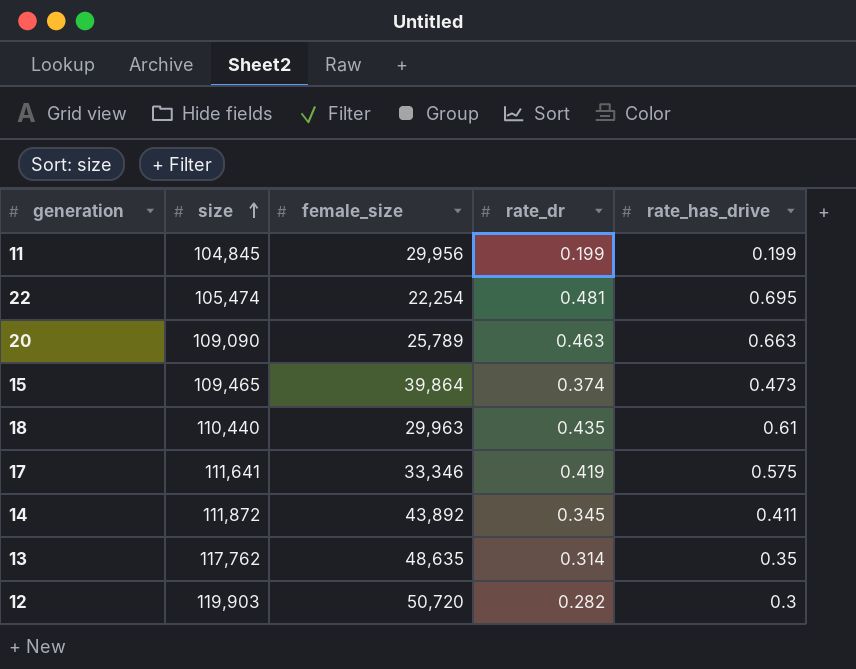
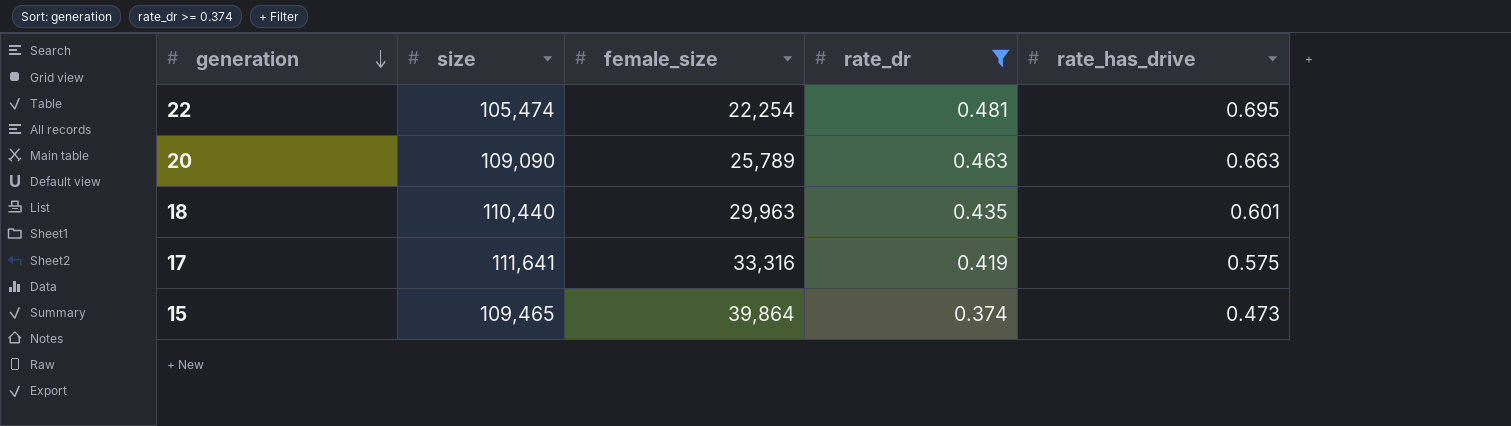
filter: none -> rate_dr >= 0.374
row order: size ascending -> generation descending
18 | rate_has_drive: 0.61 -> 0.601
17 | female_size: 33,346 -> 33,316

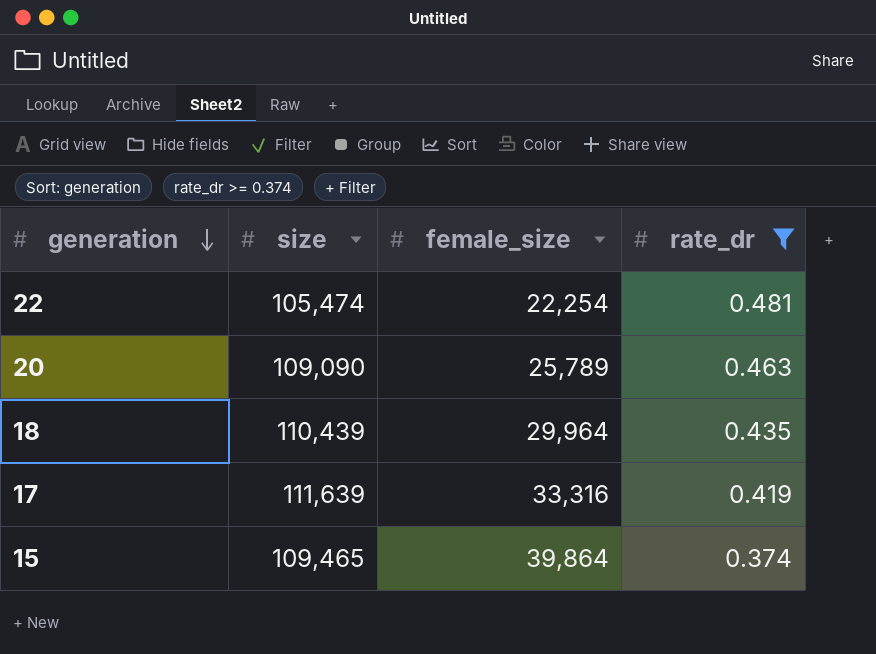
column rate_has_drive | position: 5 -> none
18 | size: 110,440 -> 110,439
18 | female_size: 29,963 -> 29,964
17 | size: 111,641 -> 111,639

